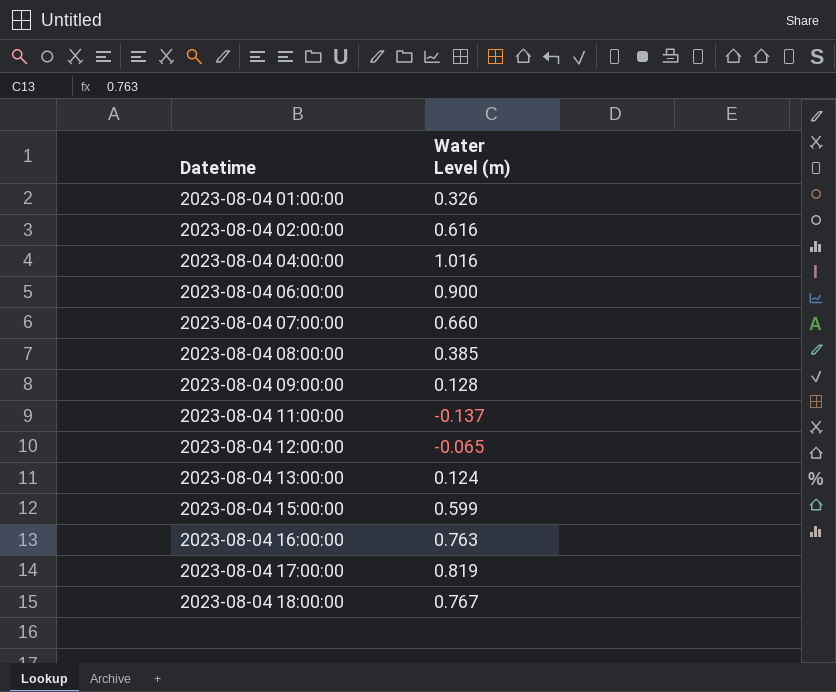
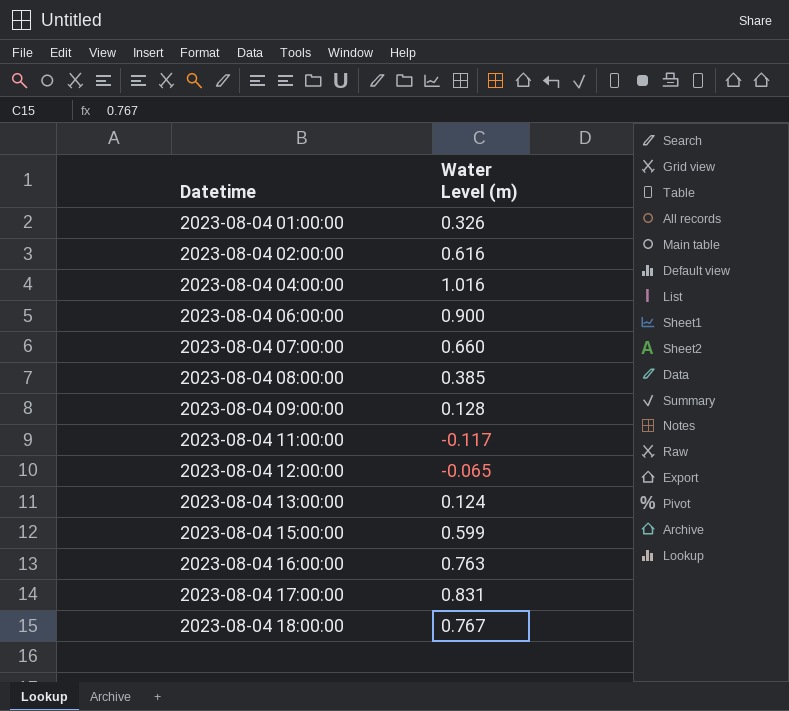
2023-08-04 11:00:00 | Water Level (m): -0.137 -> -0.117
2023-08-04 17:00:00 | Water Level (m): 0.819 -> 0.831

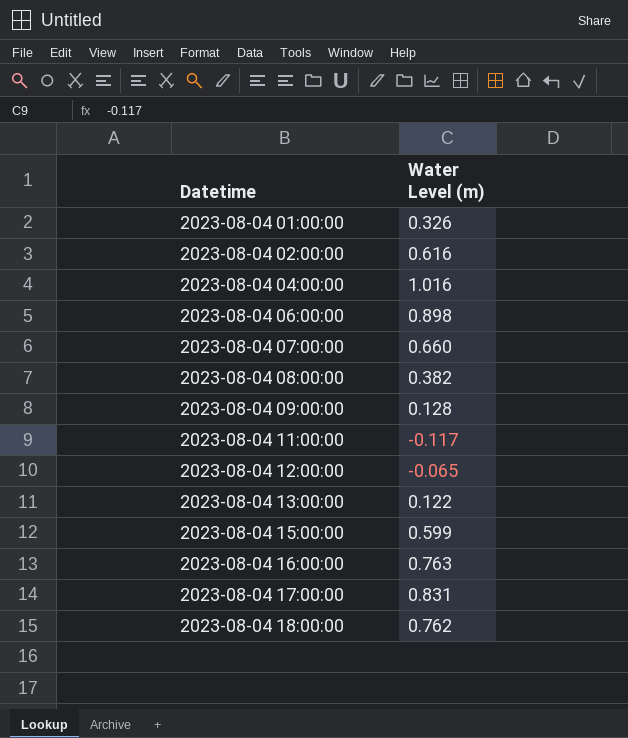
2023-08-04 06:00:00 | Water Level (m): 0.900 -> 0.898
2023-08-04 08:00:00 | Water Level (m): 0.385 -> 0.382
2023-08-04 13:00:00 | Water Level (m): 0.124 -> 0.122
2023-08-04 18:00:00 | Water Level (m): 0.767 -> 0.762

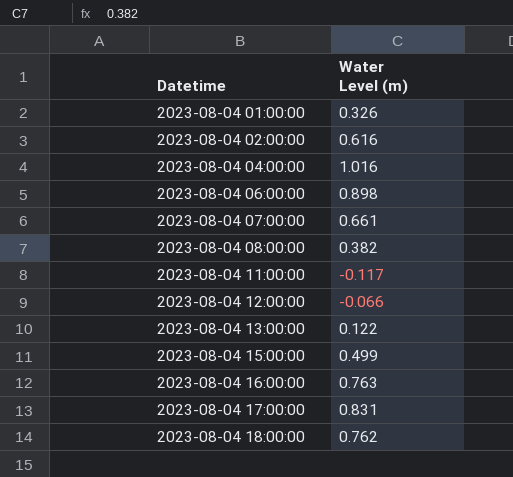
row 2023-08-04 09:00:00: 0.128 -> none
2023-08-04 07:00:00 | Water Level (m): 0.660 -> 0.661
2023-08-04 12:00:00 | Water Level (m): -0.065 -> -0.066
2023-08-04 15:00:00 | Water Level (m): 0.599 -> 0.499

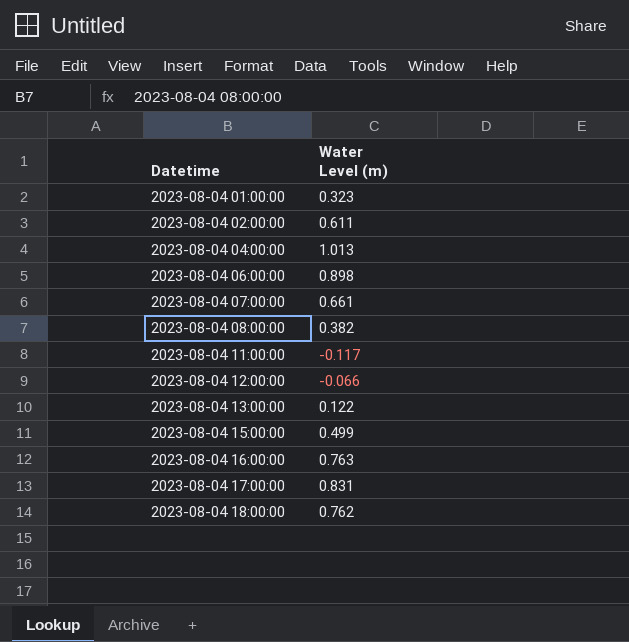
2023-08-04 01:00:00 | Water Level (m): 0.326 -> 0.323
2023-08-04 02:00:00 | Water Level (m): 0.616 -> 0.611
2023-08-04 04:00:00 | Water Level (m): 1.016 -> 1.013

